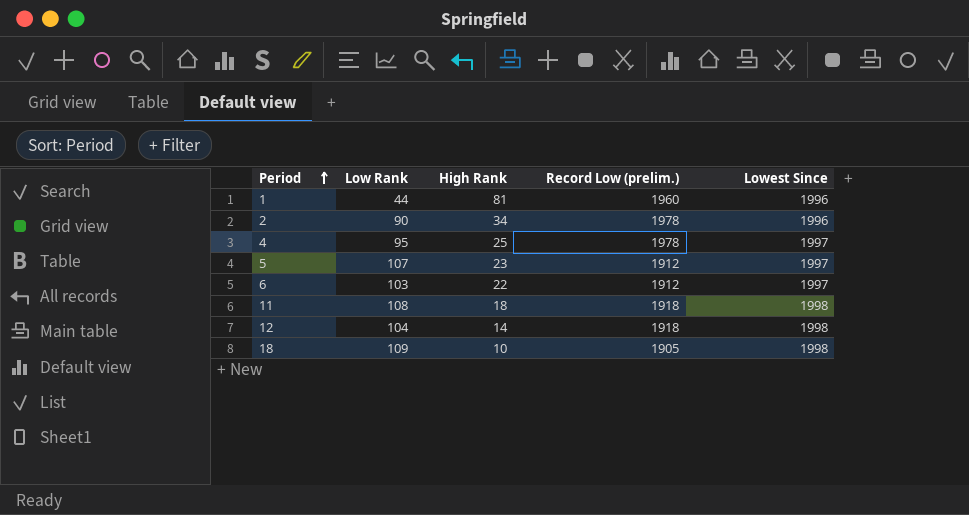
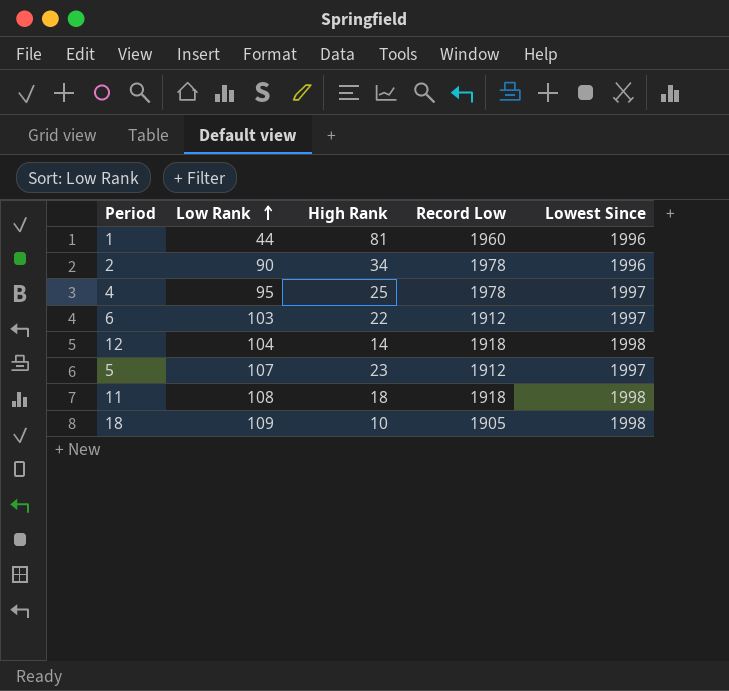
row order: Period ascending -> Low Rank ascending
column name: Record Low (prelim.) -> Record Low

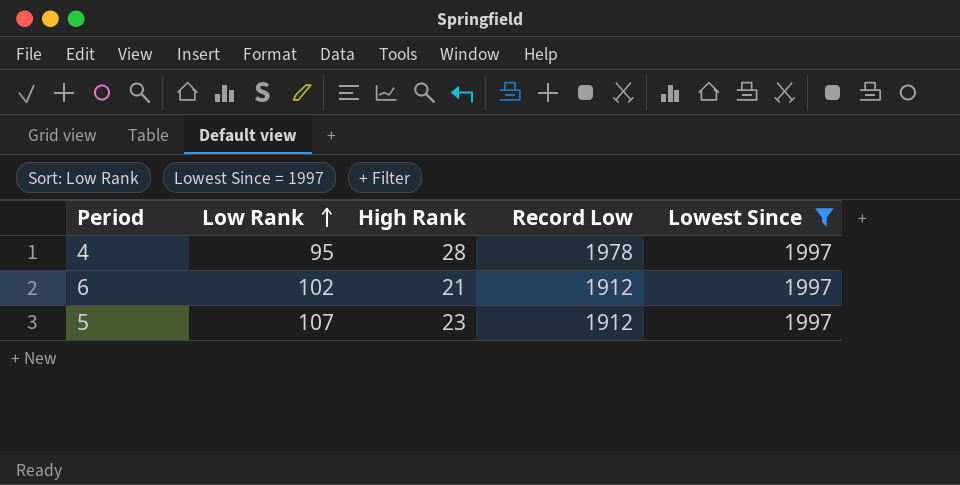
filter: none -> Lowest Since = 1997
4 | High Rank: 25 -> 28
6 | Low Rank: 103 -> 102
6 | High Rank: 22 -> 21

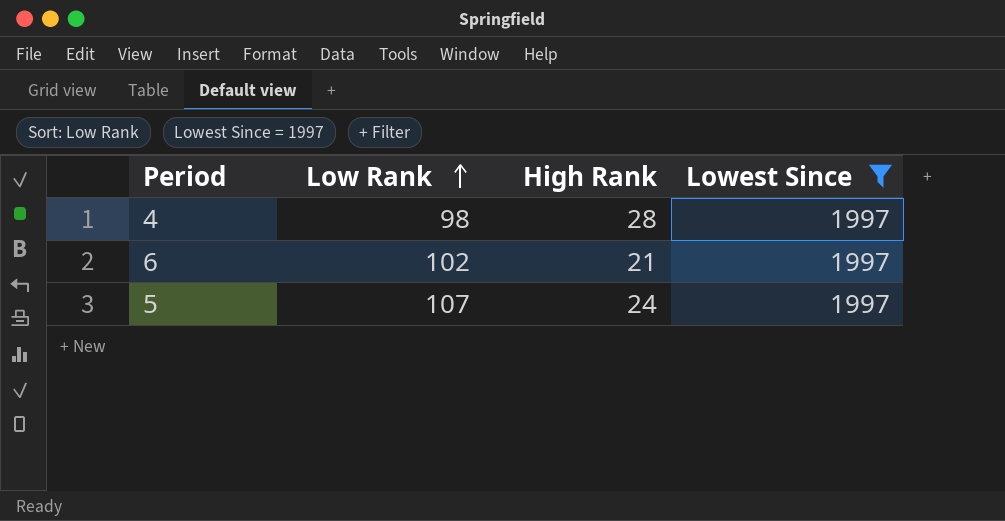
column Record Low | position: 4 -> none
4 | Low Rank: 95 -> 98
5 | High Rank: 23 -> 24

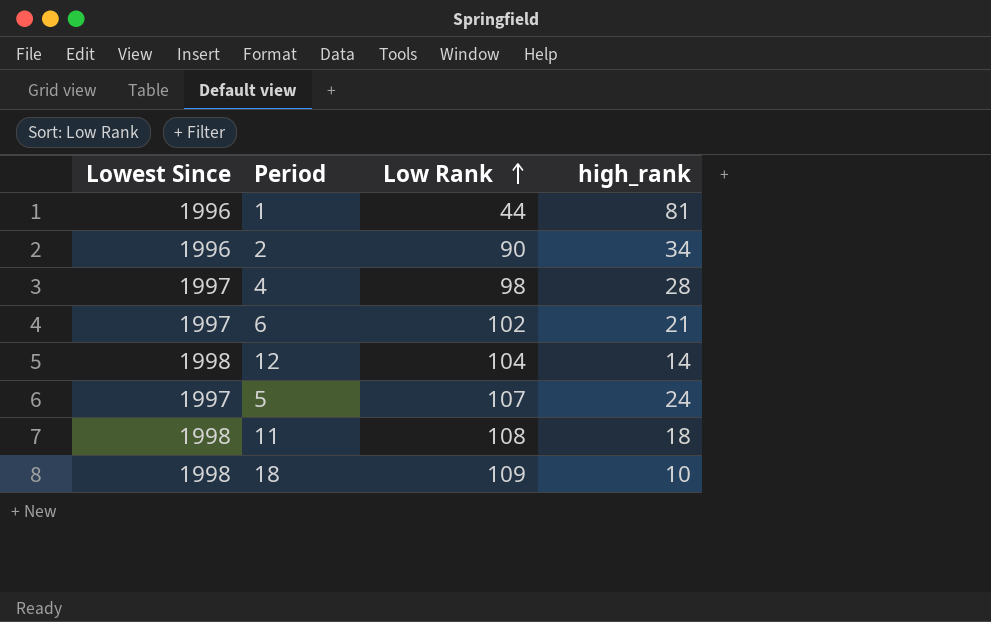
filter: Lowest Since = 1997 -> none
column Lowest Since | position: 4 -> 1
column name: High Rank -> high_rank

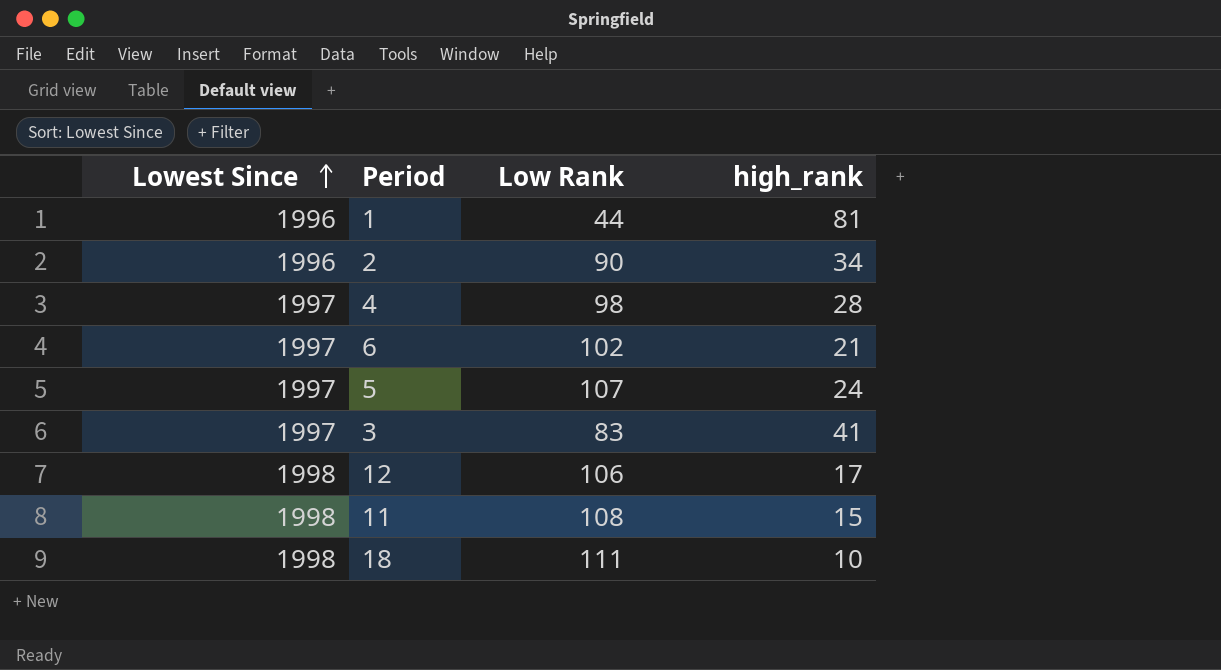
row order: Low Rank ascending -> Lowest Since ascending
row 3: none -> 1997 | 83 | 41
12 | Low Rank: 104 -> 106
12 | high_rank: 14 -> 17
11 | high_rank: 18 -> 15
18 | Low Rank: 109 -> 111

